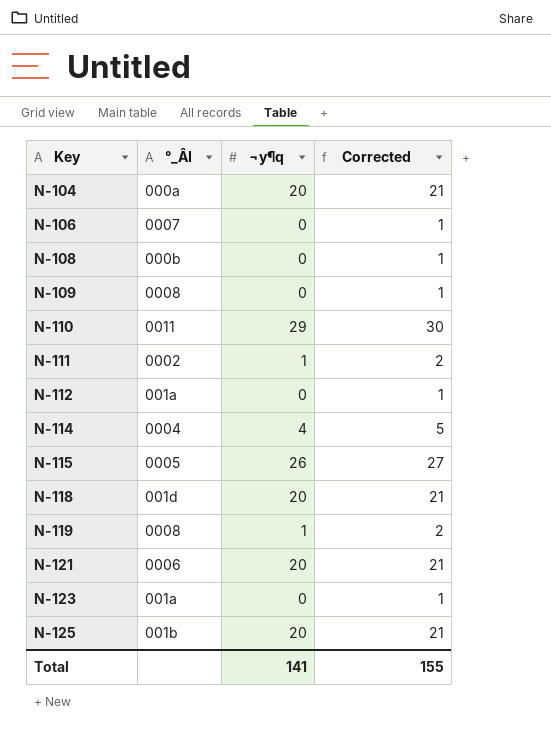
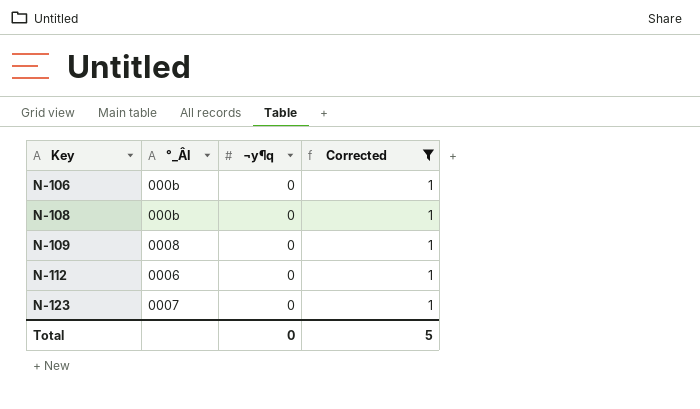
filter: none -> Corrected = 1
N-106 | °_ÂI: 0007 -> 000b
N-112 | °_ÂI: 001a -> 0006
N-123 | °_ÂI: 001a -> 0007
Total | ¬y¶q: 141 -> 0
Total | Corrected: 155 -> 5

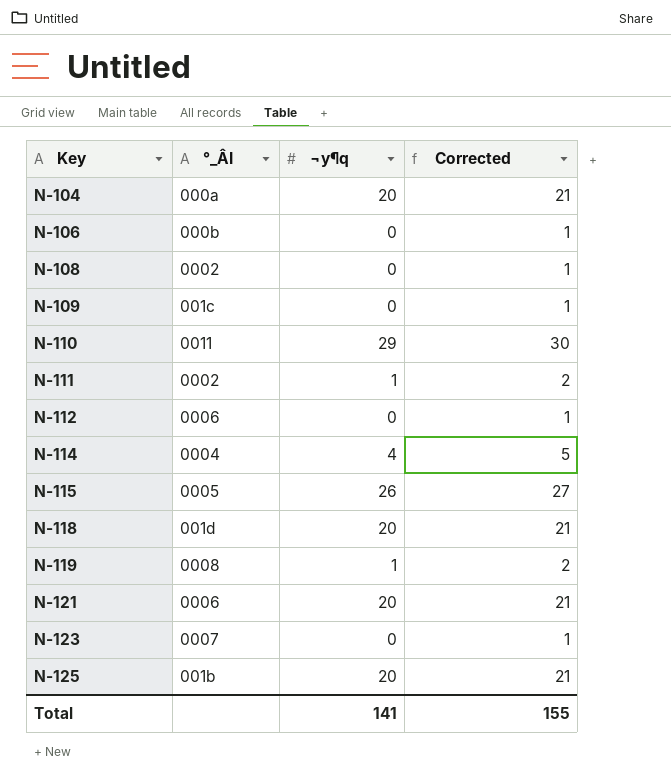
filter: Corrected = 1 -> none
N-108 | °_ÂI: 000b -> 0002
N-109 | °_ÂI: 0008 -> 001c
Total | ¬y¶q: 0 -> 141
Total | Corrected: 5 -> 155

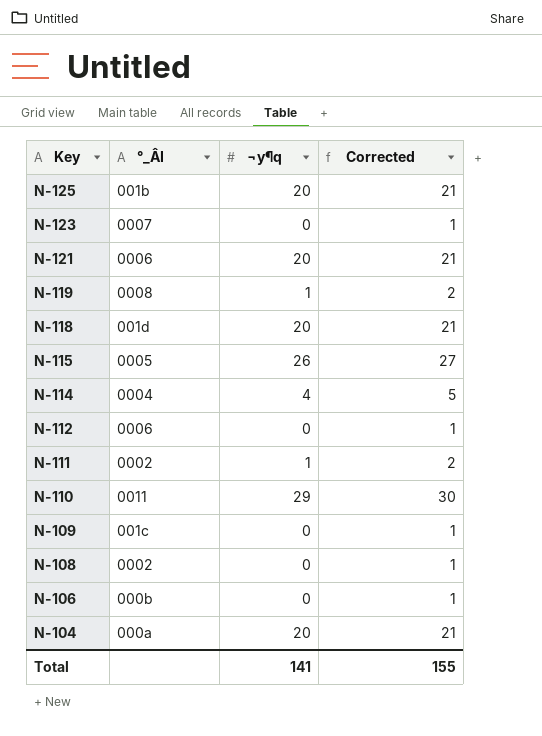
row order: Key ascending -> Key descending

